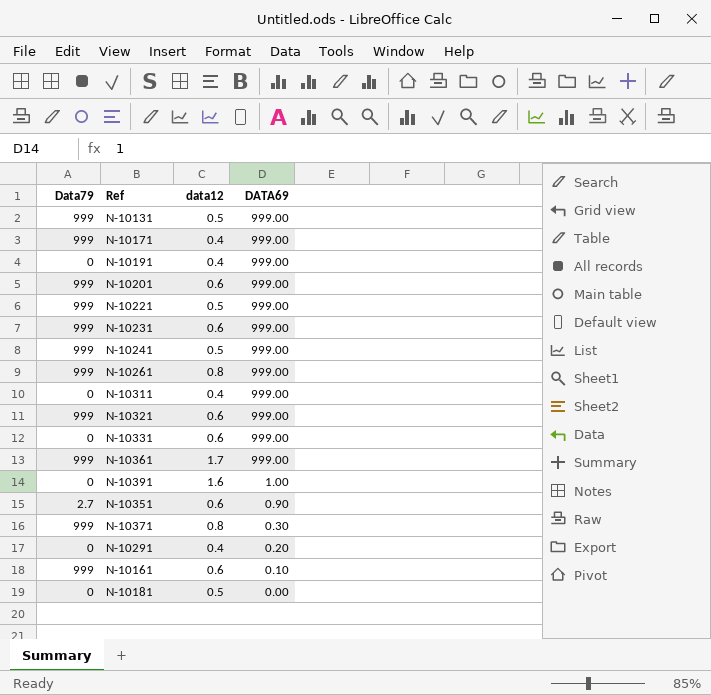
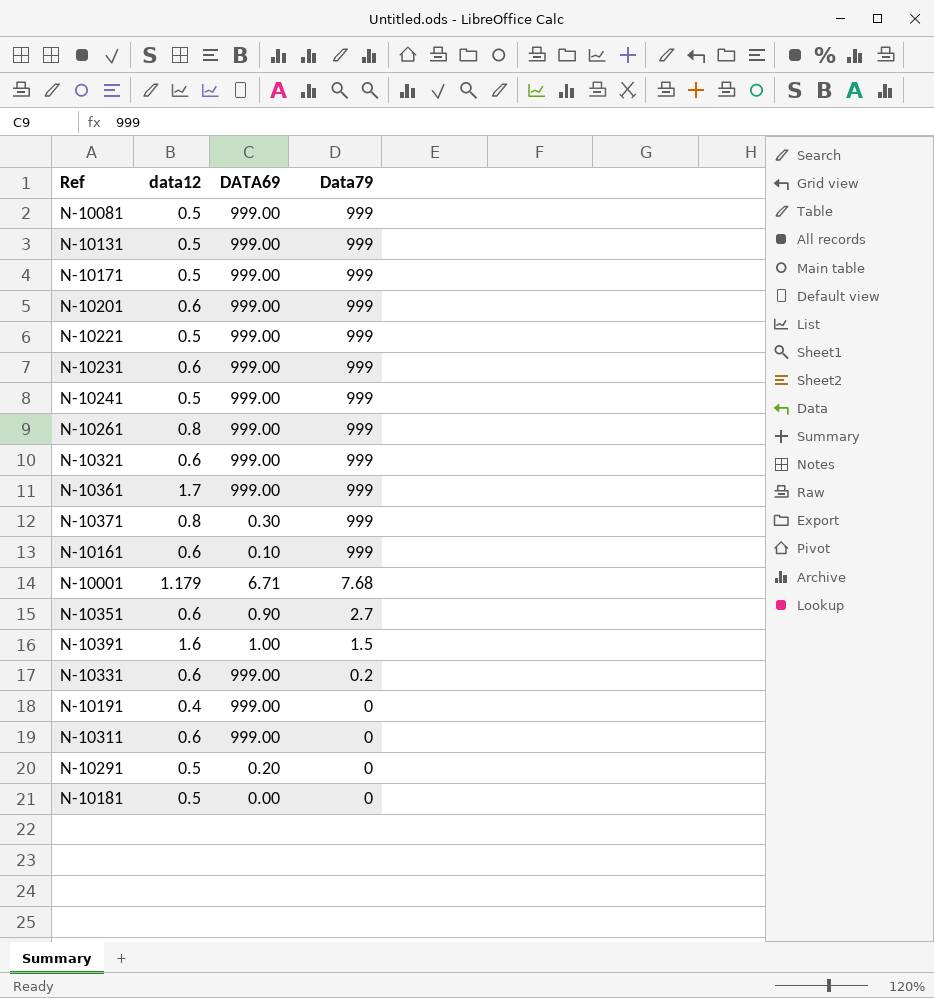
row order: DATA69 descending -> Data79 descending
column Data79 | position: 1 -> 4
row N-10081: none -> 0.5 | 999.00 | 999
N-10171 | data12: 0.4 -> 0.5
row N-10001: none -> 1.179 | 6.71 | 7.68
N-10391 | Data79: 0 -> 1.5
N-10331 | Data79: 0 -> 0.2
N-10311 | data12: 0.4 -> 0.6
N-10291 | data12: 0.4 -> 0.5

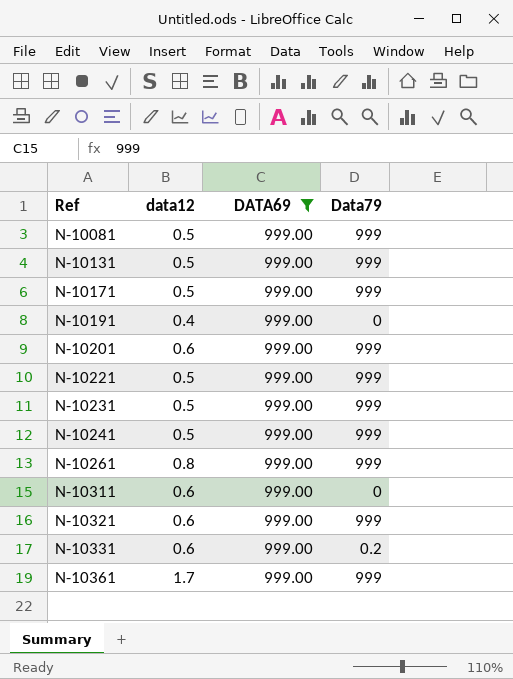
filter: none -> DATA69 = 999.00
row order: Data79 descending -> Ref ascending
N-10231 | data12: 0.6 -> 0.5

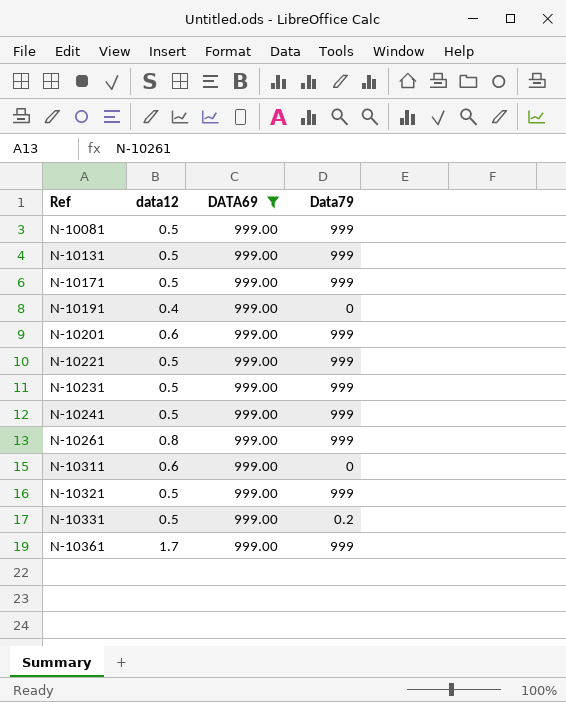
N-10321 | data12: 0.6 -> 0.5
N-10331 | data12: 0.6 -> 0.5

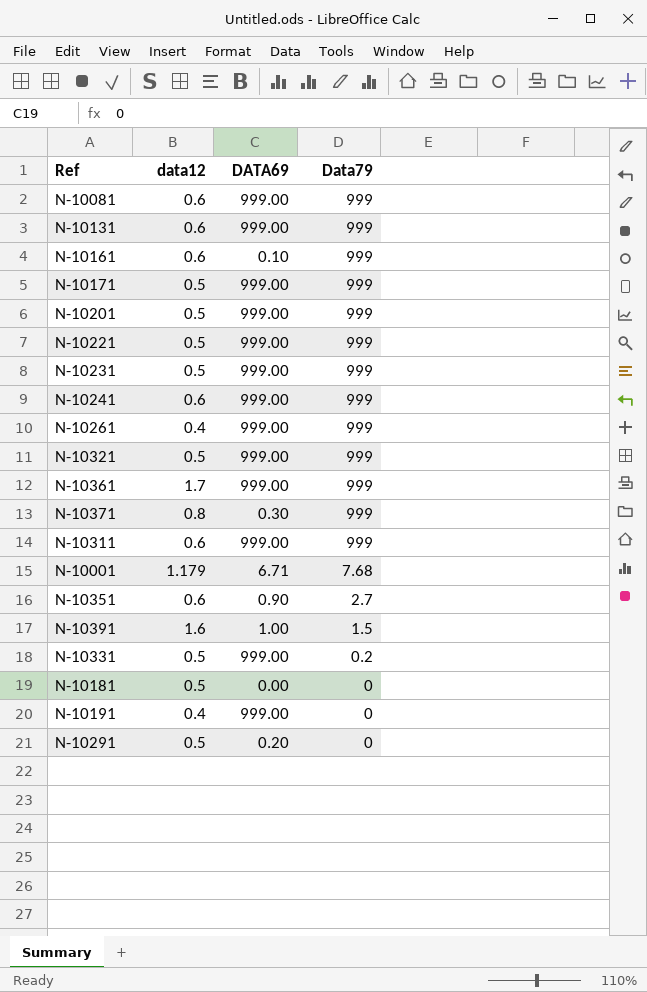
filter: DATA69 = 999.00 -> none
row order: Ref ascending -> Data79 descending
N-10081 | data12: 0.5 -> 0.6
N-10131 | data12: 0.5 -> 0.6
N-10201 | data12: 0.6 -> 0.5
N-10241 | data12: 0.5 -> 0.6
N-10261 | data12: 0.8 -> 0.4
N-10311 | Data79: 0 -> 999

